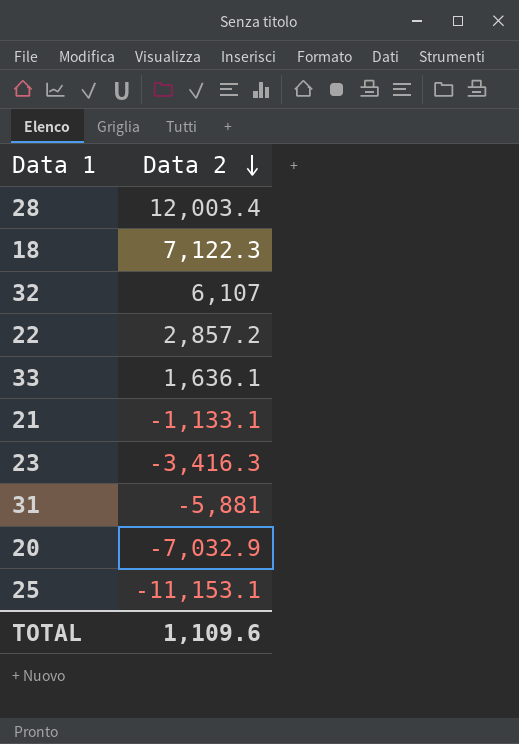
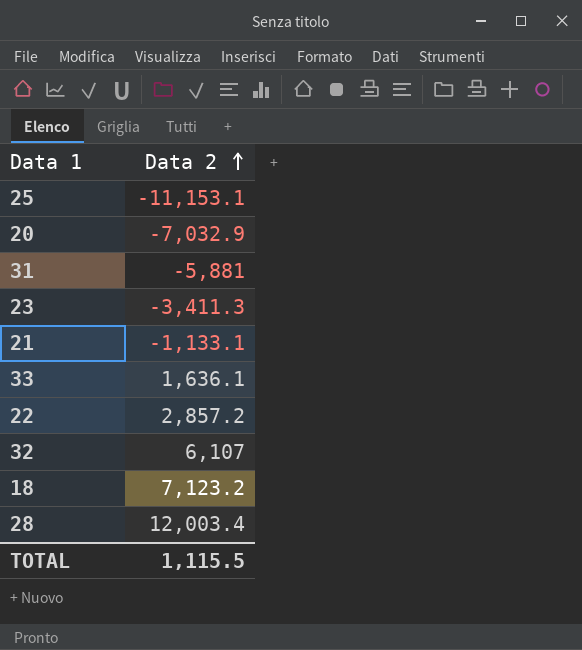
row order: Data 2 descending -> Data 2 ascending
23 | Data 2: -3,416.3 -> -3,411.3
18 | Data 2: 7,122.3 -> 7,123.2
TOTAL | Data 2: 1,109.6 -> 1,115.5

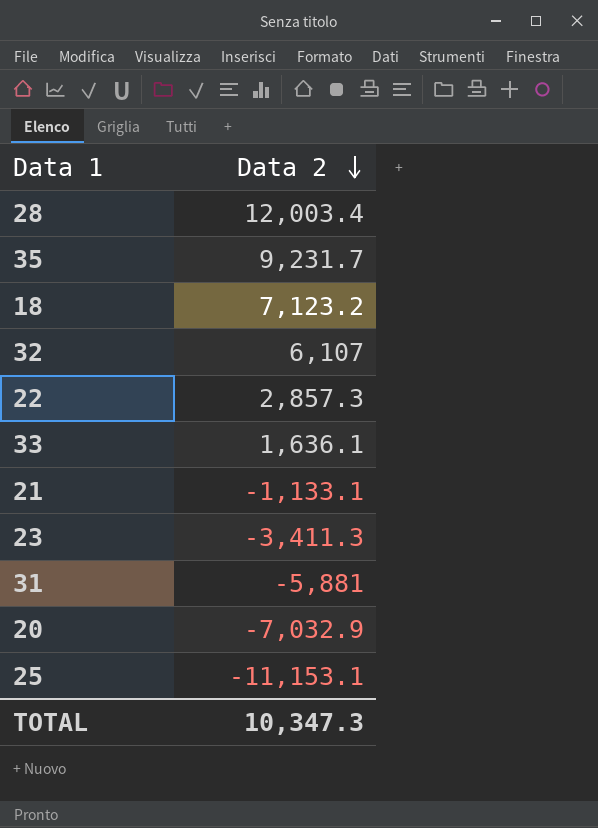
row order: Data 2 ascending -> Data 2 descending
row 35: none -> 9,231.7
22 | Data 2: 2,857.2 -> 2,857.3
TOTAL | Data 2: 1,115.5 -> 10,347.3

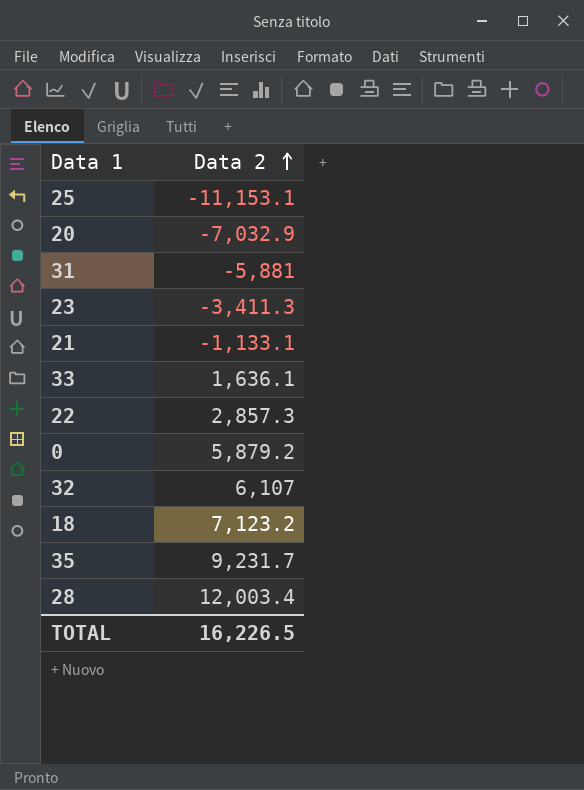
row order: Data 2 descending -> Data 2 ascending
row 0: none -> 5,879.2
TOTAL | Data 2: 10,347.3 -> 16,226.5

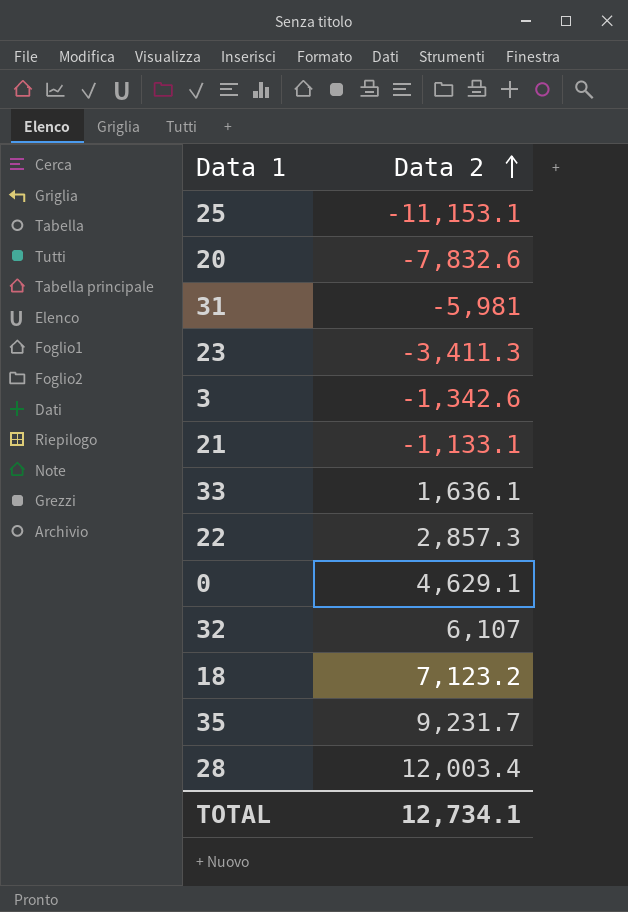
20 | Data 2: -7,032.9 -> -7,832.6
31 | Data 2: -5,881 -> -5,981
row 3: none -> -1,342.6
0 | Data 2: 5,879.2 -> 4,629.1
TOTAL | Data 2: 16,226.5 -> 12,734.1

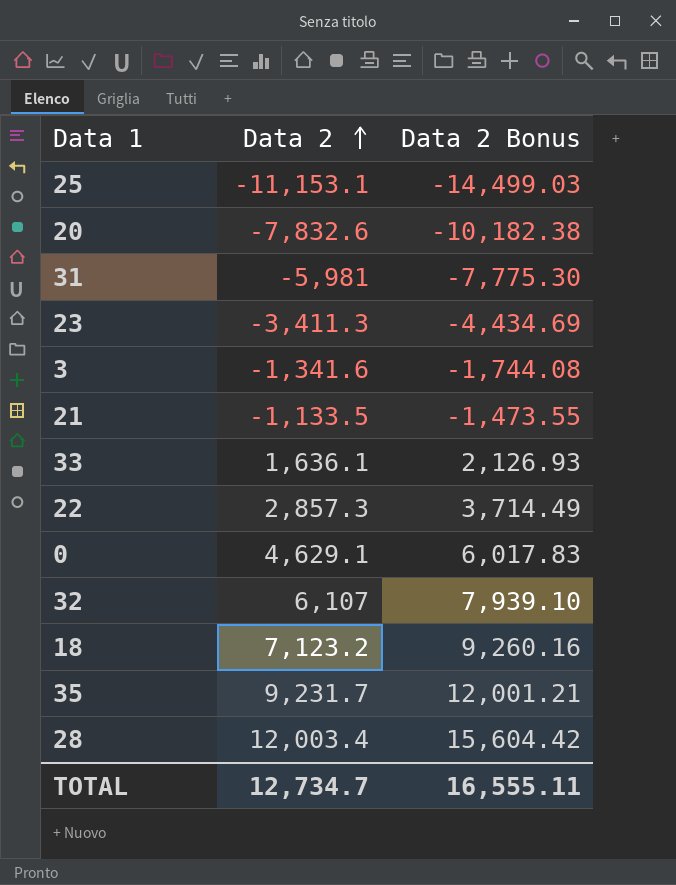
column Data 2 Bonus | formula: none -> [Data 2] * 1.3
3 | Data 2: -1,342.6 -> -1,341.6
21 | Data 2: -1,133.1 -> -1,133.5
TOTAL | Data 2: 12,734.1 -> 12,734.7

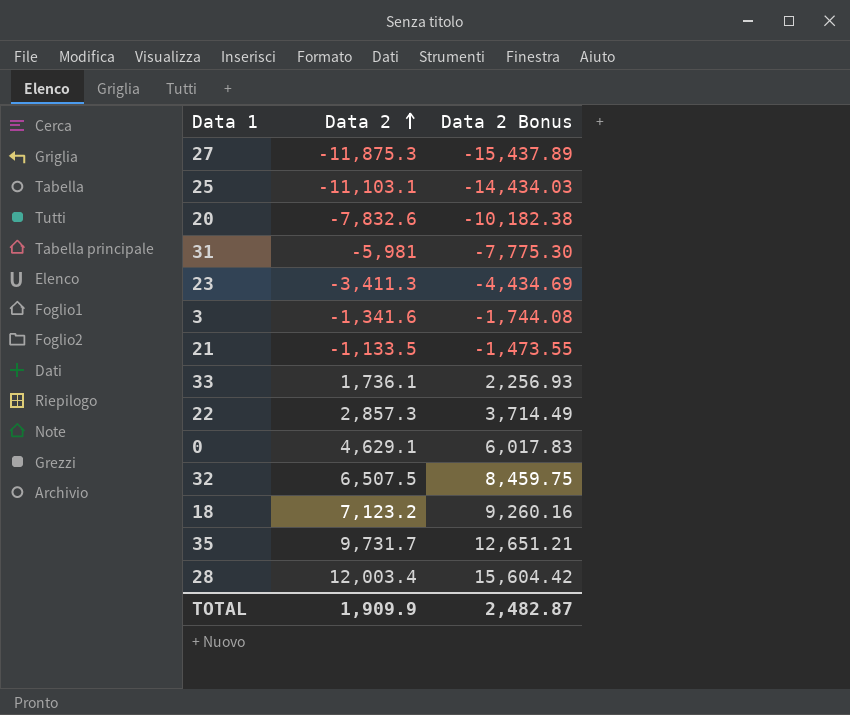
row 27: none -> -11,875.3 | -15,437.89
25 | Data 2: -11,153.1 -> -11,103.1
25 | Data 2 Bonus: -14,499.03 -> -14,434.03
33 | Data 2: 1,636.1 -> 1,736.1
33 | Data 2 Bonus: 2,126.93 -> 2,256.93
32 | Data 2: 6,107 -> 6,507.5
32 | Data 2 Bonus: 7,939.10 -> 8,459.75
35 | Data 2: 9,231.7 -> 9,731.7
35 | Data 2 Bonus: 12,001.21 -> 12,651.21
TOTAL | Data 2: 12,734.7 -> 1,909.9
TOTAL | Data 2 Bonus: 16,555.11 -> 2,482.87

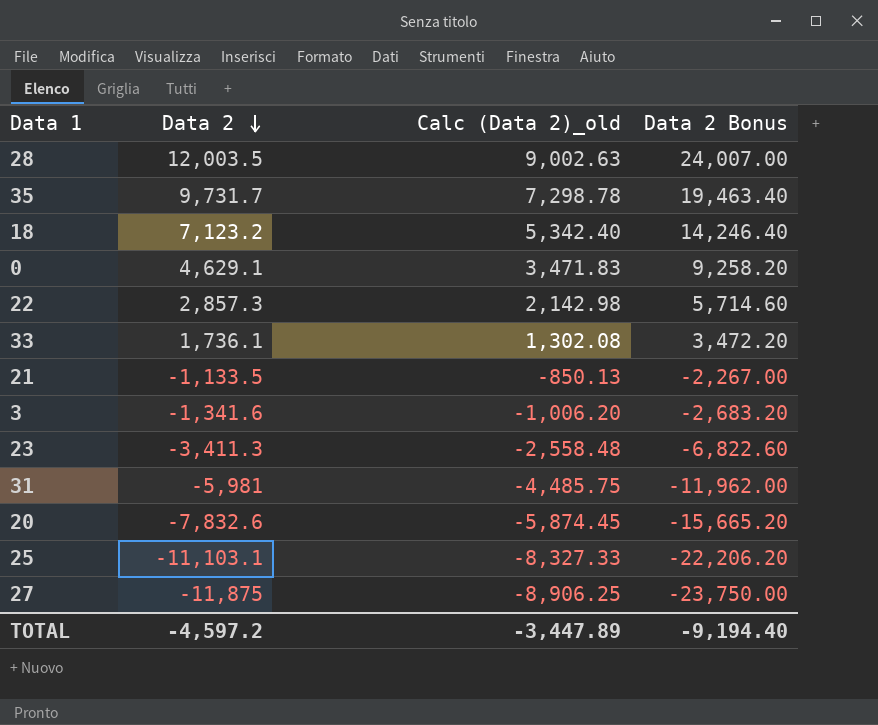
row order: Data 2 ascending -> Data 2 descending
column Calc (Data 2)_old | formula: none -> [Data 2] * 0.75
column Data 2 Bonus | formula: [Data 2] * 1.3 -> [Data 2] * 2
row 32: 6,507.5 | 8,459.75 -> none
28 | Data 2: 12,003.4 -> 12,003.5
27 | Data 2: -11,875.3 -> -11,875
TOTAL | Data 2: 1,909.9 -> -4,597.2
TOTAL | Data 2 Bonus: 2,482.87 -> -9,194.40

